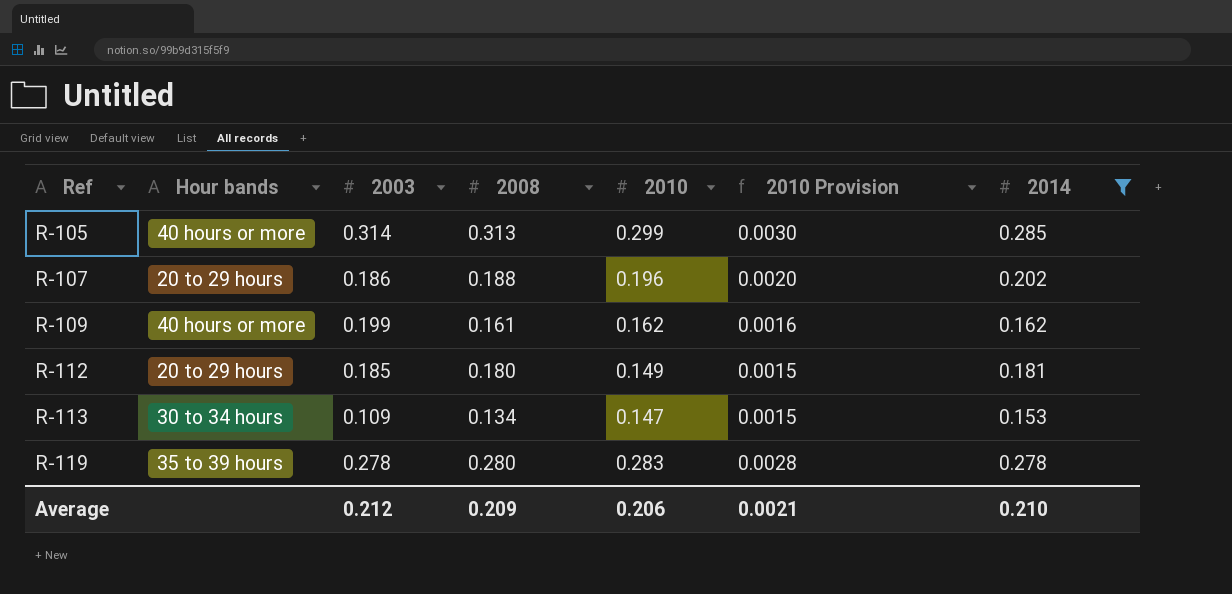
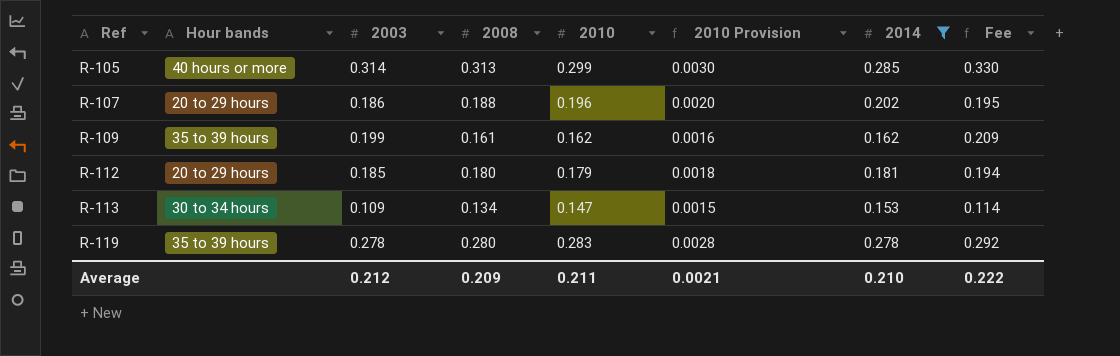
column Fee | formula: none -> [2003] * 1.05
R-109 | Hour bands: 40 hours or more -> 35 to 39 hours
R-112 | 2010: 0.149 -> 0.179
R-112 | 2010 Provision: 0.0015 -> 0.0018
Average | 2010: 0.206 -> 0.211

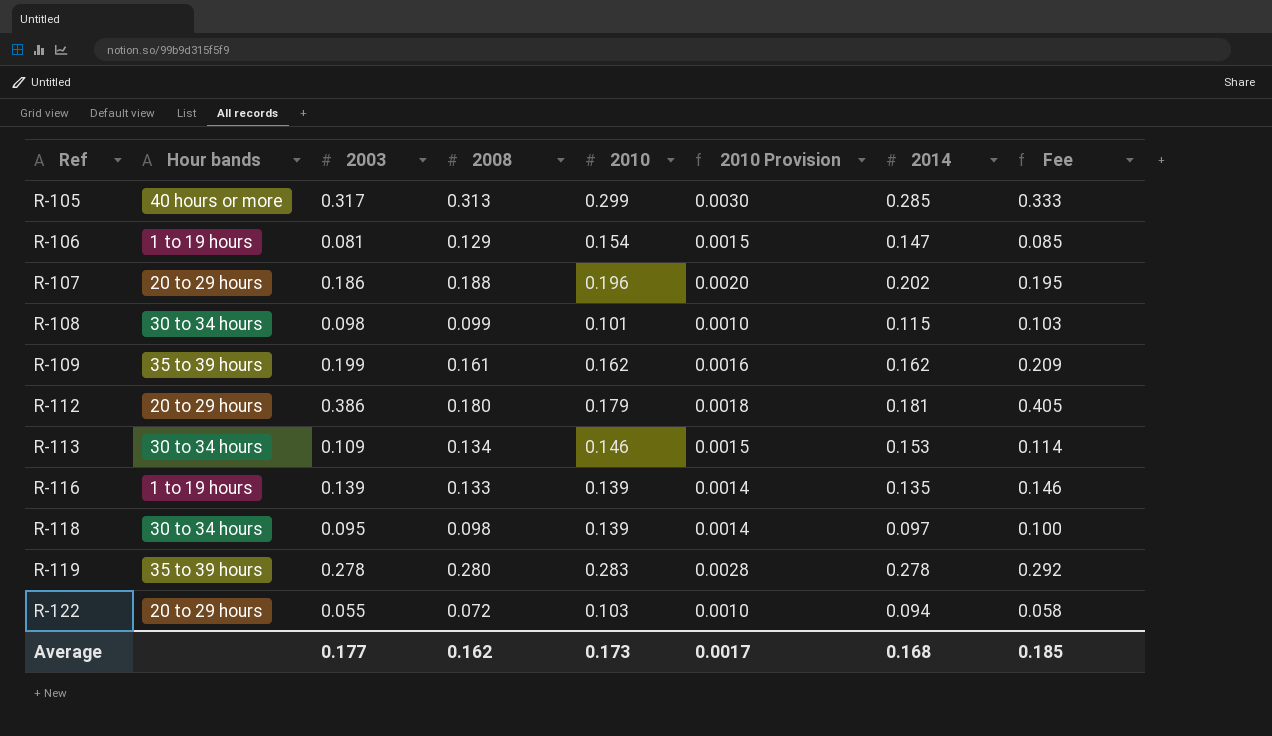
filter: 2014 >= 0.153 -> none
R-105 | 2003: 0.314 -> 0.317
R-105 | Fee: 0.330 -> 0.333
R-112 | 2003: 0.185 -> 0.386
R-112 | Fee: 0.194 -> 0.405
R-113 | 2010: 0.147 -> 0.146
Average | 2003: 0.212 -> 0.177
Average | 2008: 0.209 -> 0.162
Average | 2010: 0.211 -> 0.173
Average | 2010 Provision: 0.0021 -> 0.0017
Average | 2014: 0.210 -> 0.168
Average | Fee: 0.222 -> 0.185

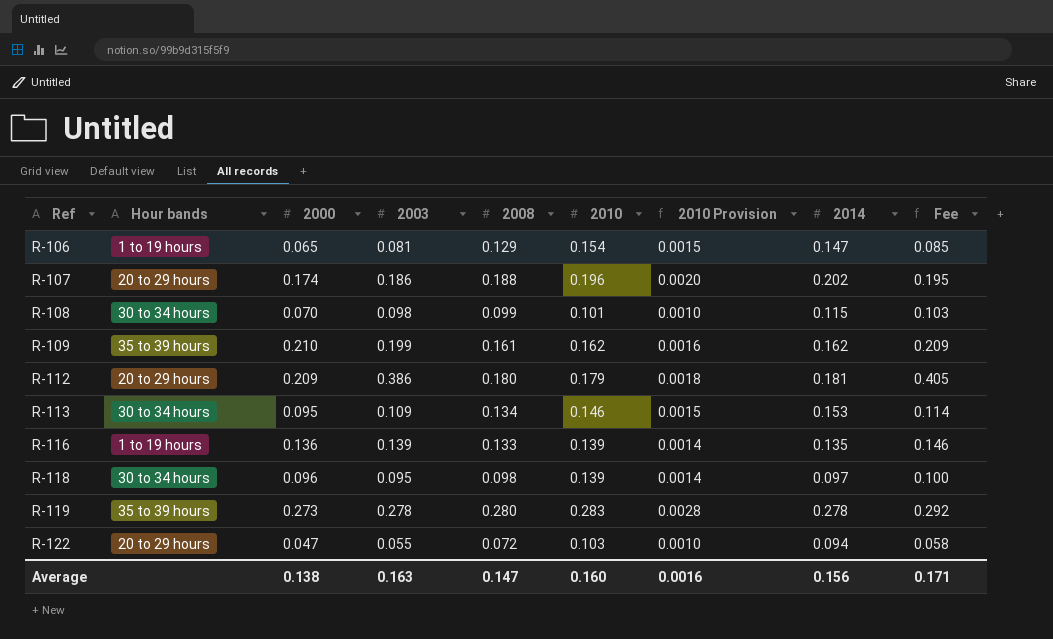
column 2000 | position: none -> 3
row R-105: 40 hours or more | 0.317 | 0.313 | 0.299 | 0.0030 | 0.285 | 0.333 -> none
Average | 2003: 0.177 -> 0.163
Average | 2008: 0.162 -> 0.147
Average | 2010: 0.173 -> 0.160
Average | 2010 Provision: 0.0017 -> 0.0016
Average | 2014: 0.168 -> 0.156
Average | Fee: 0.185 -> 0.171

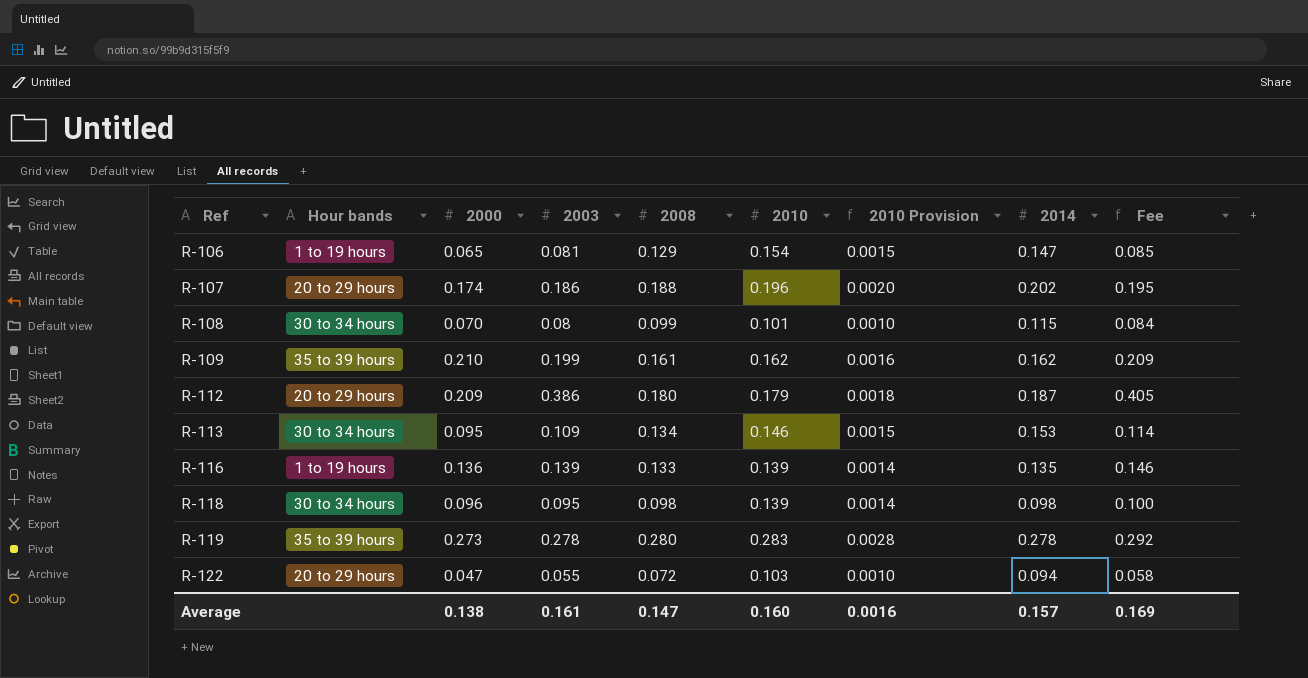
R-108 | 2003: 0.098 -> 0.08
R-108 | Fee: 0.103 -> 0.084
R-112 | 2014: 0.181 -> 0.187
R-118 | 2014: 0.097 -> 0.098
Average | 2003: 0.163 -> 0.161
Average | 2014: 0.156 -> 0.157
Average | Fee: 0.171 -> 0.169

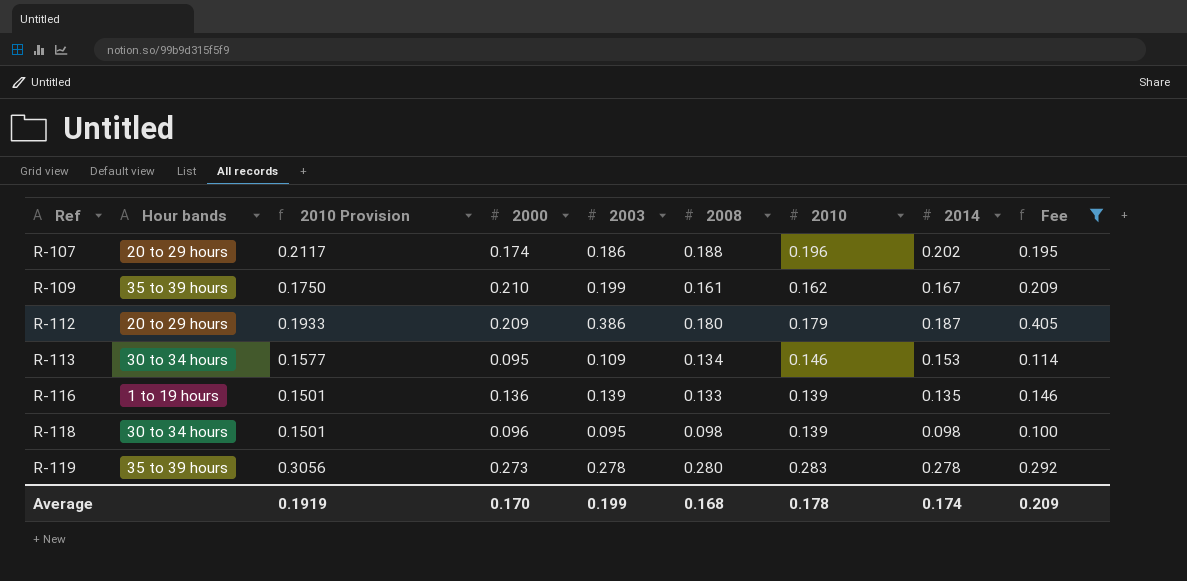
filter: none -> Fee >= 0.100
column 2010 Provision | formula: [2010] * 0.01 -> [2010] * 1.08
column 2010 Provision | position: 7 -> 3
R-109 | 2014: 0.162 -> 0.167
Average | 2010 Provision: 0.0016 -> 0.1919
Average | 2000: 0.138 -> 0.170
Average | 2003: 0.161 -> 0.199
Average | 2008: 0.147 -> 0.168
Average | 2010: 0.160 -> 0.178
Average | 2014: 0.157 -> 0.174
Average | Fee: 0.169 -> 0.209

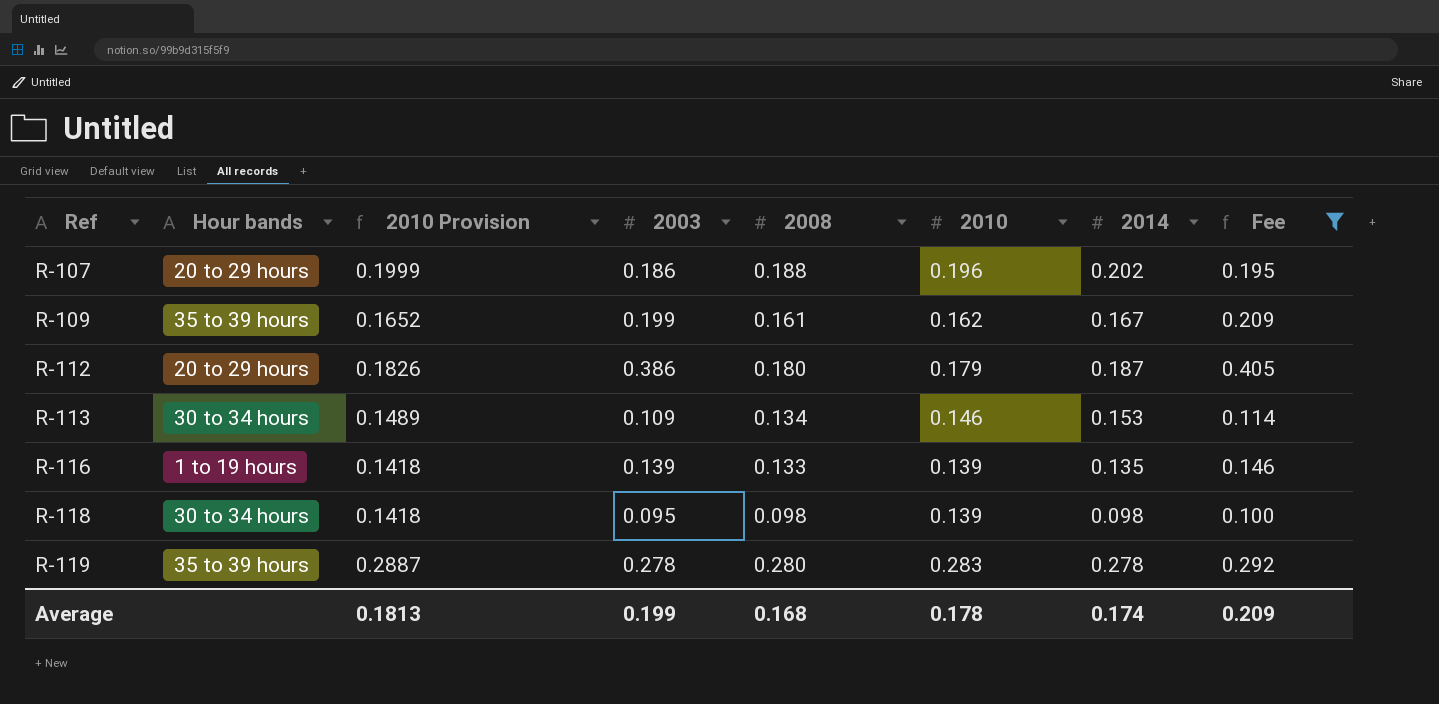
column 2000 | position: 4 -> none
column 2010 Provision | formula: [2010] * 1.08 -> [2010] * 1.02
Average | 2010 Provision: 0.1919 -> 0.1813

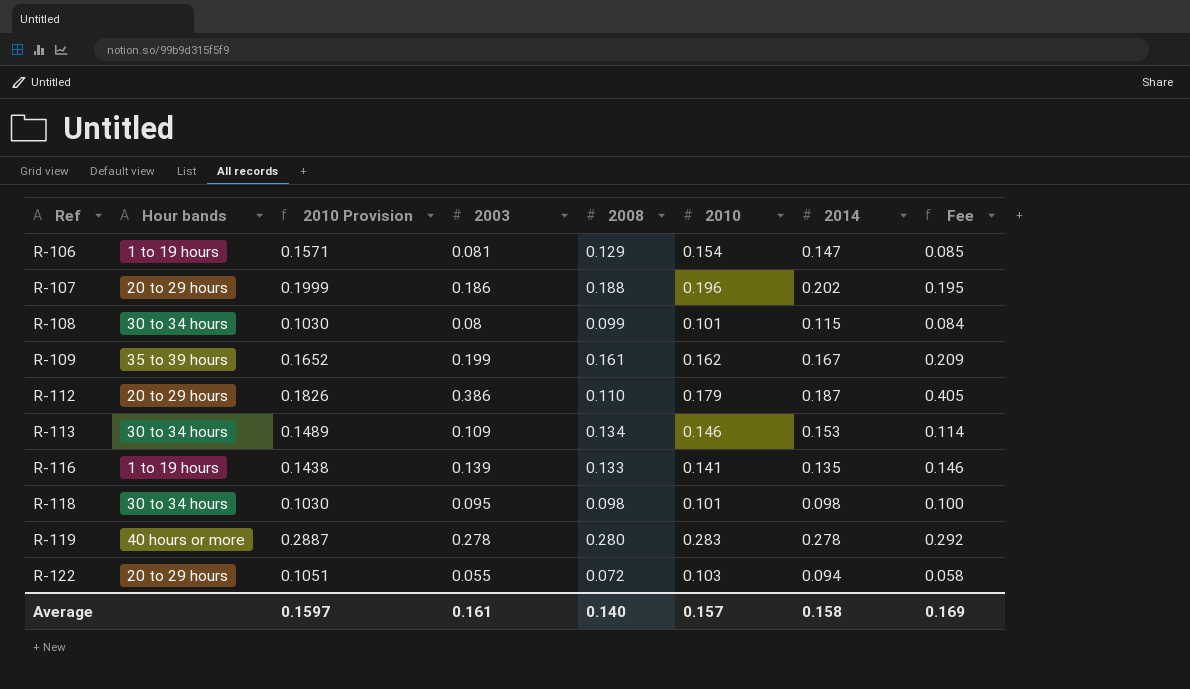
filter: Fee >= 0.100 -> none
R-112 | 2008: 0.180 -> 0.110
R-116 | 2010 Provision: 0.1418 -> 0.1438
R-116 | 2010: 0.139 -> 0.141
R-118 | 2010 Provision: 0.1418 -> 0.1030
R-118 | 2010: 0.139 -> 0.101
R-119 | Hour bands: 35 to 39 hours -> 40 hours or more
Average | 2010 Provision: 0.1813 -> 0.1597
Average | 2003: 0.199 -> 0.161
Average | 2008: 0.168 -> 0.140
Average | 2010: 0.178 -> 0.157
Average | 2014: 0.174 -> 0.158
Average | Fee: 0.209 -> 0.169

